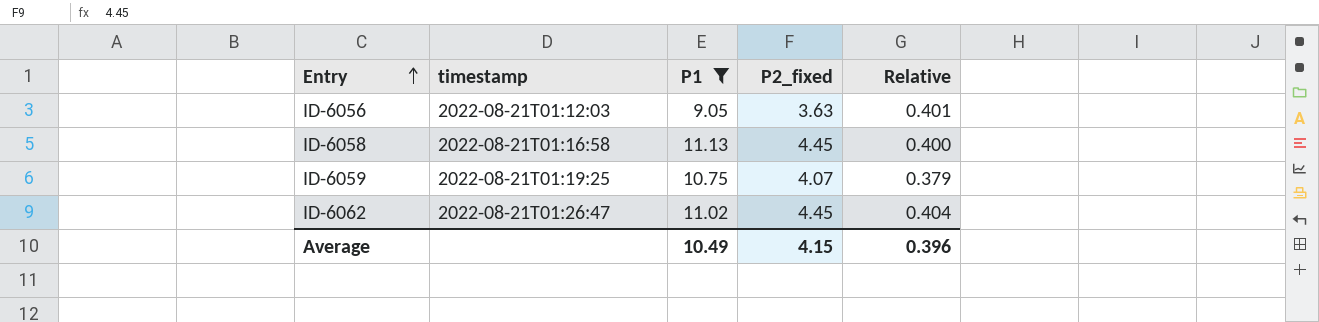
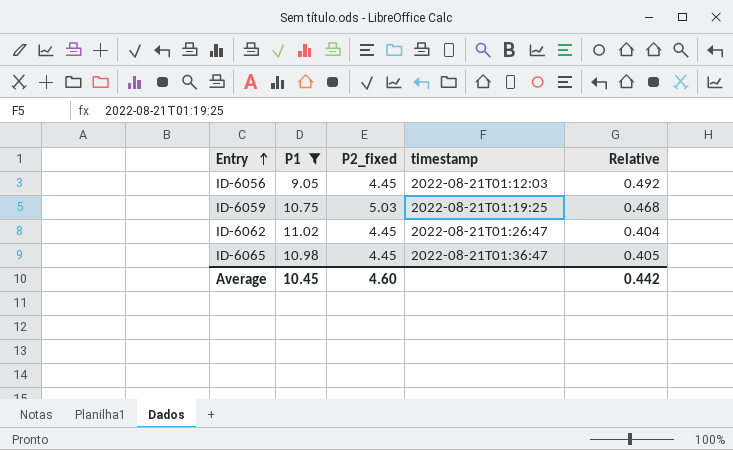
column timestamp | position: 2 -> 4
row ID-6058: 2022-08-21T01:16:58 | 11.13 | 4.45 | 0.400 -> none
ID-6056 | P2_fixed: 3.63 -> 4.45
ID-6056 | Relative: 0.401 -> 0.492
ID-6059 | P2_fixed: 4.07 -> 5.03
ID-6059 | Relative: 0.379 -> 0.468
row ID-6065: none -> 10.98 | 4.45 | 2022-08-21T01:36:47 | 0.405
Average | P1: 10.49 -> 10.45
Average | P2_fixed: 4.15 -> 4.60
Average | Relative: 0.396 -> 0.442

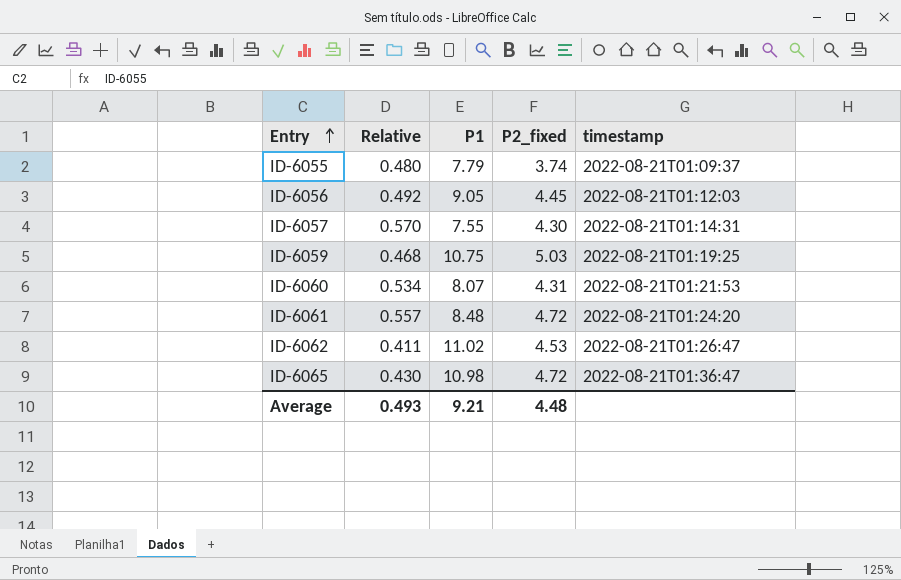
filter: P1 >= 9.05 -> none
column Relative | position: 5 -> 2
ID-6062 | Relative: 0.404 -> 0.411
ID-6062 | P2_fixed: 4.45 -> 4.53
ID-6065 | Relative: 0.405 -> 0.430
ID-6065 | P2_fixed: 4.45 -> 4.72
Average | Relative: 0.442 -> 0.493
Average | P1: 10.45 -> 9.21
Average | P2_fixed: 4.60 -> 4.48

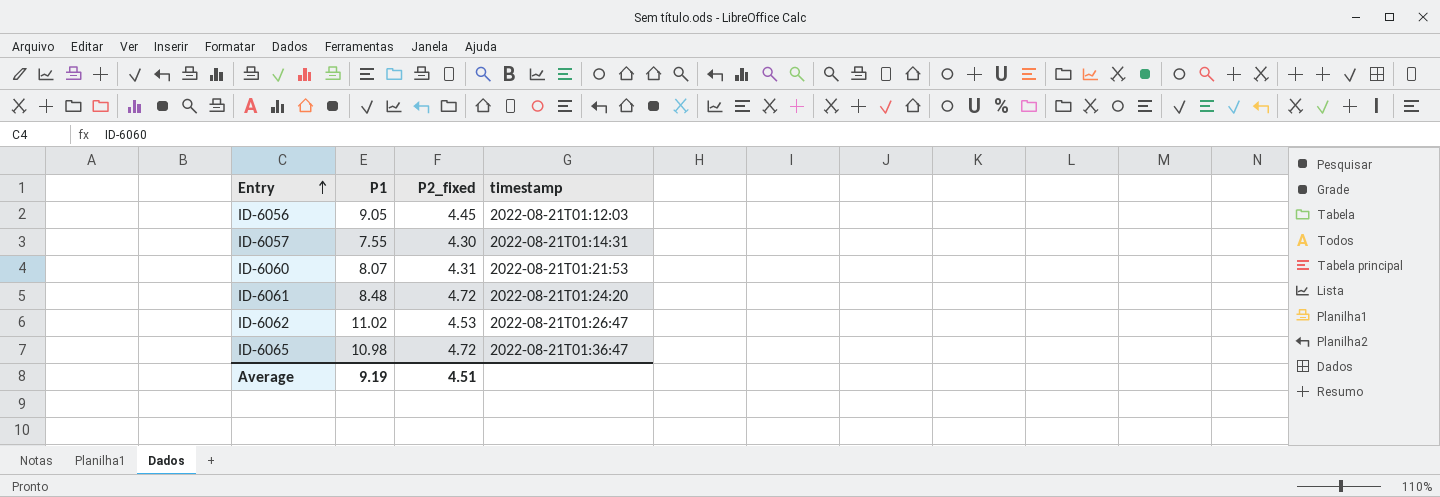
column Relative | formula: [P2_fixed] / [P1] -> none
row ID-6055: 0.480 | 7.79 | 3.74 | 2022-08-21T01:09:37 -> none
row ID-6059: 0.468 | 10.75 | 5.03 | 2022-08-21T01:19:25 -> none
Average | P1: 9.21 -> 9.19
Average | P2_fixed: 4.48 -> 4.51

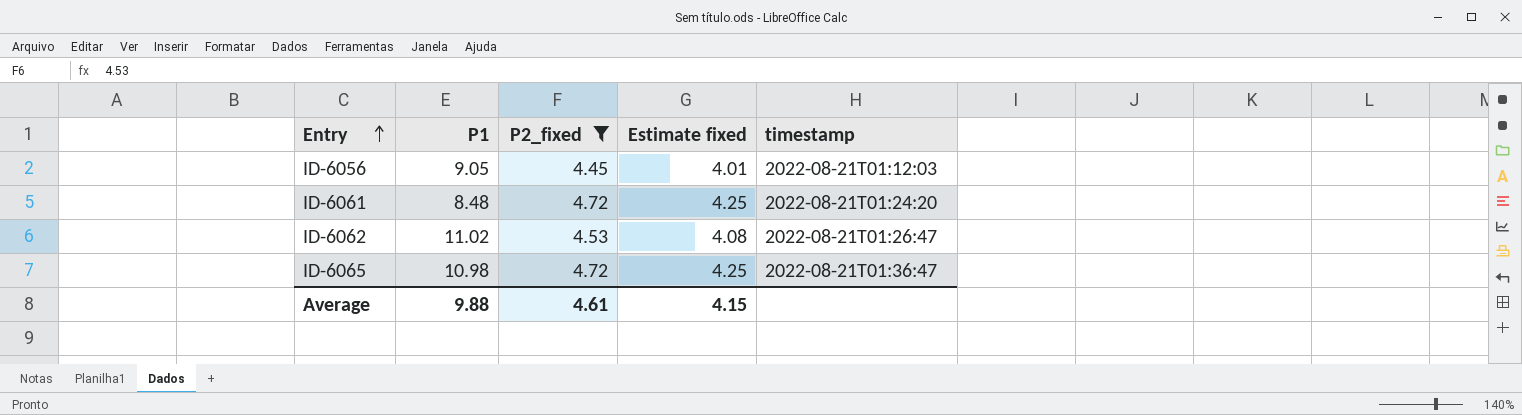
filter: none -> P2_fixed >= 4.45
column Estimate fixed | formula: none -> [P2_fixed] * 0.9
Average | P1: 9.19 -> 9.88
Average | P2_fixed: 4.51 -> 4.61

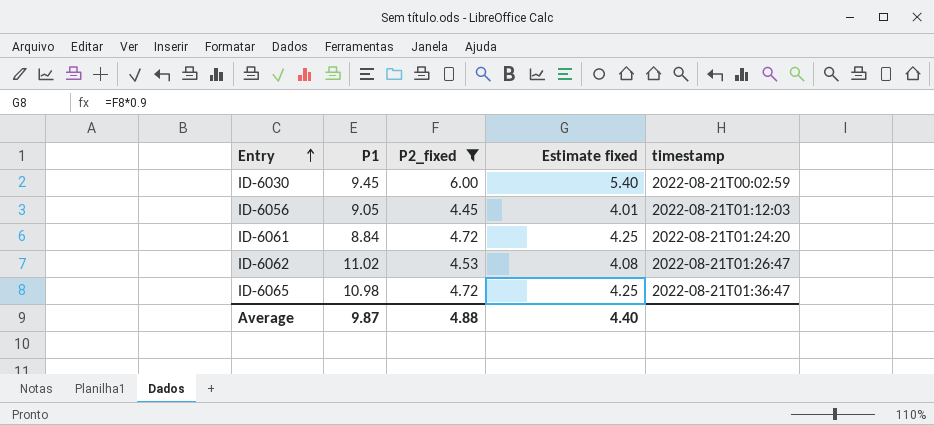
row ID-6030: none -> 9.45 | 6.00 | 5.40 | 2022-08-21T00:02:59
ID-6061 | P1: 8.48 -> 8.84
Average | P1: 9.88 -> 9.87
Average | P2_fixed: 4.61 -> 4.88
Average | Estimate fixed: 4.15 -> 4.40

